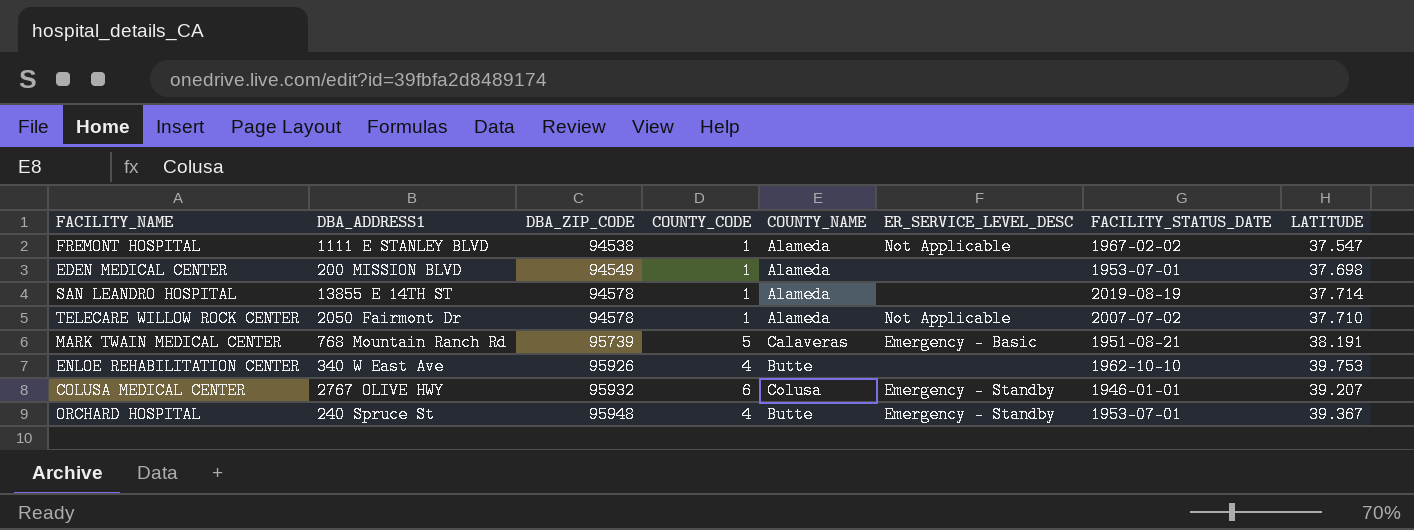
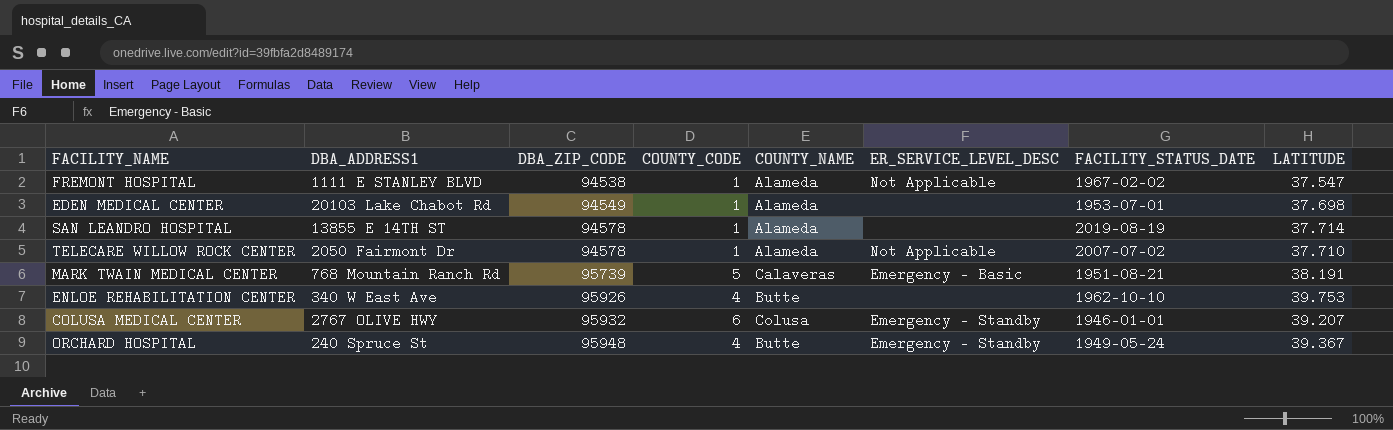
EDEN MEDICAL CENTER | DBA_ADDRESS1: 200 MISSION BLVD -> 20103 Lake Chabot Rd
ORCHARD HOSPITAL | FACILITY_STATUS_DATE: 1953-07-01 -> 1949-05-24

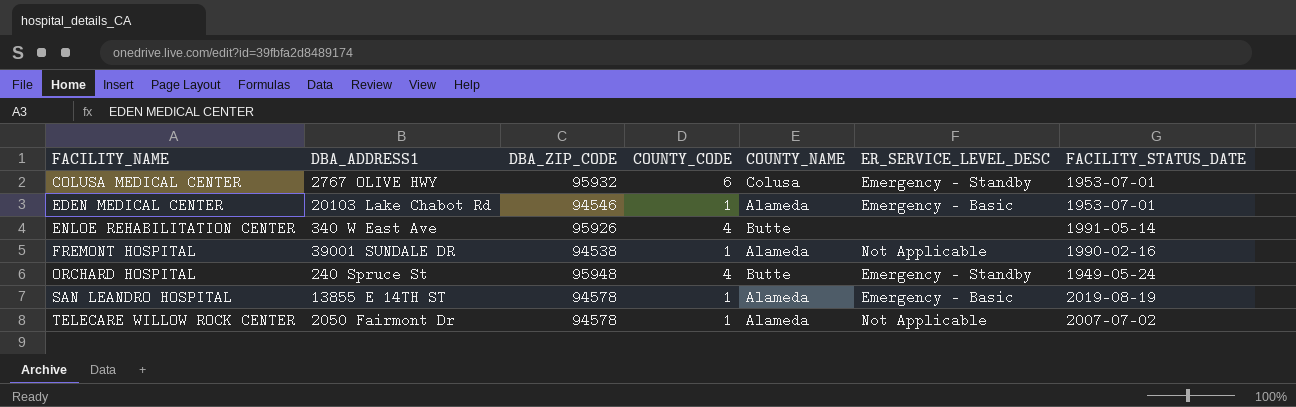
row order: DBA_ZIP_CODE ascending -> FACILITY_NAME ascending
column LATITUDE | position: 8 -> none
row MARK TWAIN MEDICAL CENTER: 768 Mountain Ranch Rd | 95739 | 5 | Calaveras | Emergency - Basic | 1951-08-21 | 38.191 -> none
COLUSA MEDICAL CENTER | FACILITY_STATUS_DATE: 1946-01-01 -> 1953-07-01
EDEN MEDICAL CENTER | DBA_ZIP_CODE: 94549 -> 94546
EDEN MEDICAL CENTER | ER_SERVICE_LEVEL_DESC: none -> Emergency - Basic
ENLOE REHABILITATION CENTER | FACILITY_STATUS_DATE: 1962-10-10 -> 1991-05-14
FREMONT HOSPITAL | DBA_ADDRESS1: 1111 E STANLEY BLVD -> 39001 SUNDALE DR
FREMONT HOSPITAL | FACILITY_STATUS_DATE: 1967-02-02 -> 1990-02-16
SAN LEANDRO HOSPITAL | ER_SERVICE_LEVEL_DESC: none -> Emergency - Basic

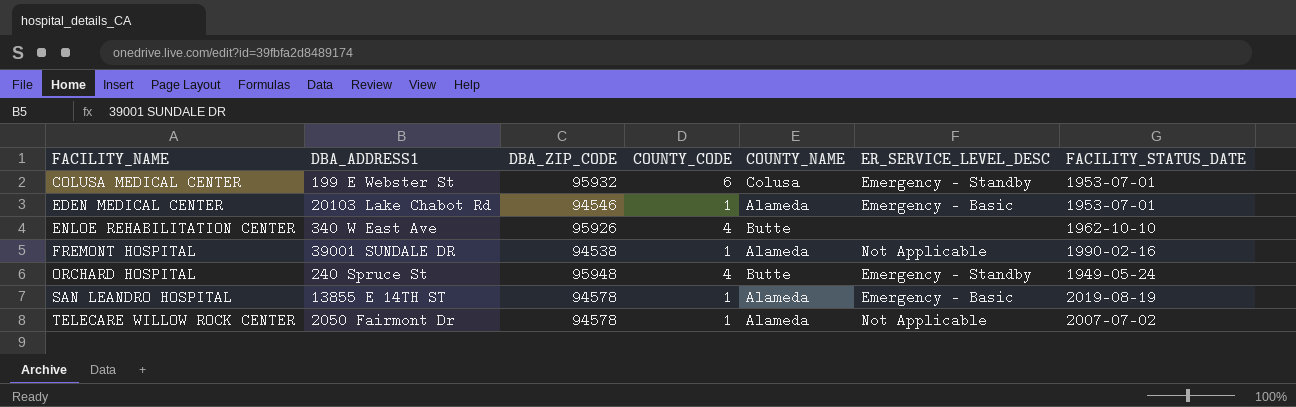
COLUSA MEDICAL CENTER | DBA_ADDRESS1: 2767 OLIVE HWY -> 199 E Webster St
ENLOE REHABILITATION CENTER | FACILITY_STATUS_DATE: 1991-05-14 -> 1962-10-10

